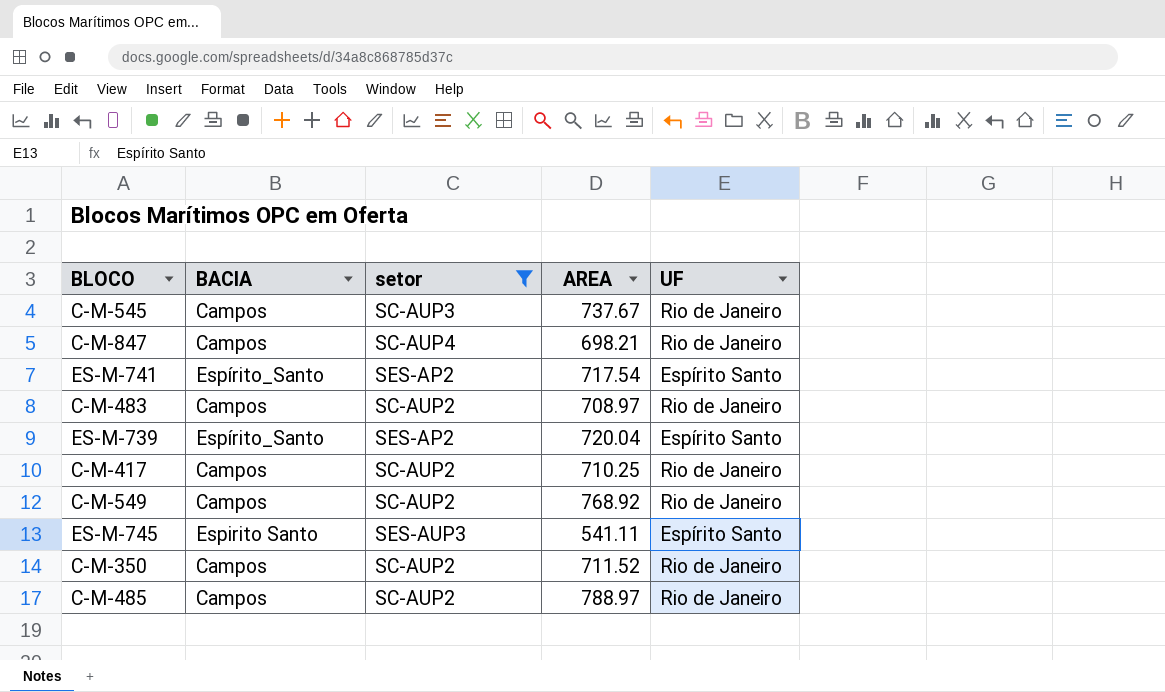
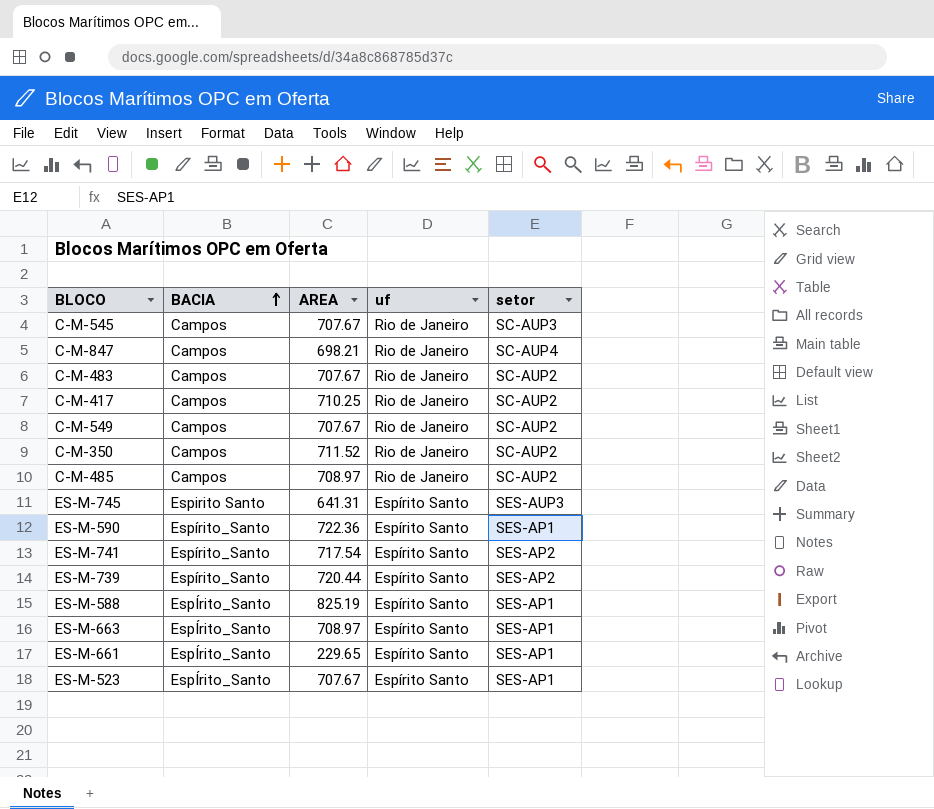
filter: setor != SES-AP1 -> none
row order: none -> BACIA ascending
column name: UF -> uf
column setor | position: 3 -> 5
C-M-545 | AREA: 737.67 -> 707.67
C-M-483 | AREA: 708.97 -> 707.67
C-M-549 | AREA: 768.92 -> 707.67
C-M-485 | AREA: 788.97 -> 708.97
ES-M-745 | AREA: 541.11 -> 641.31
ES-M-739 | AREA: 720.04 -> 720.44

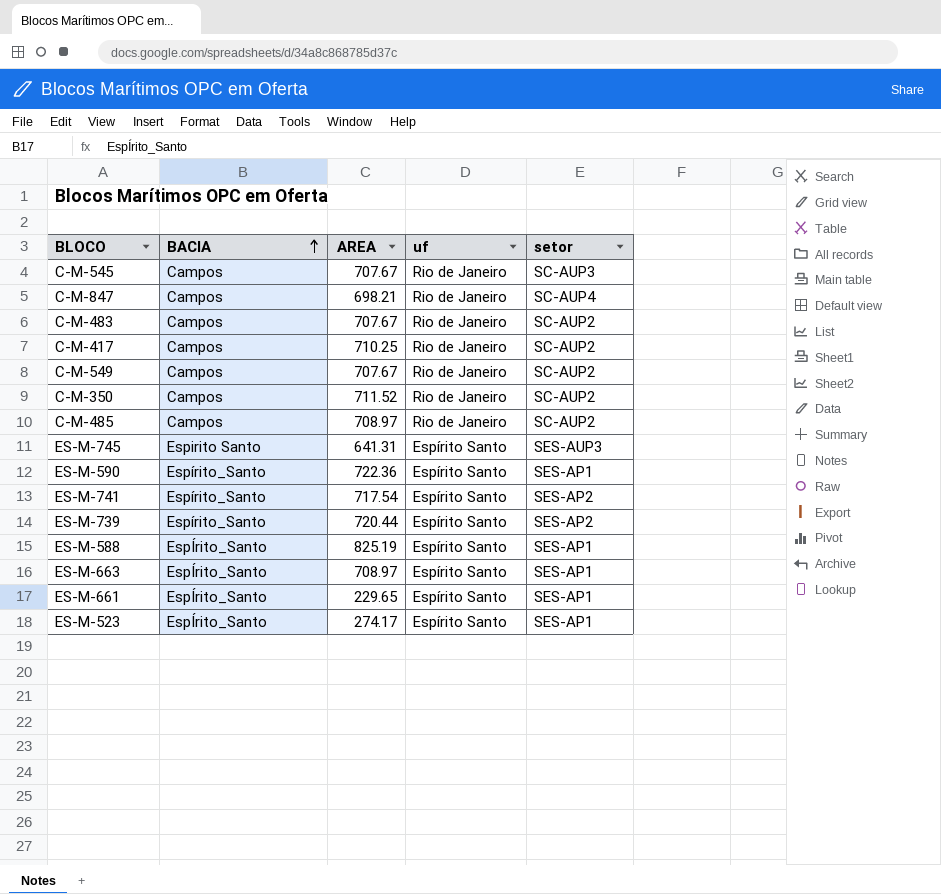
ES-M-523 | AREA: 707.67 -> 274.17

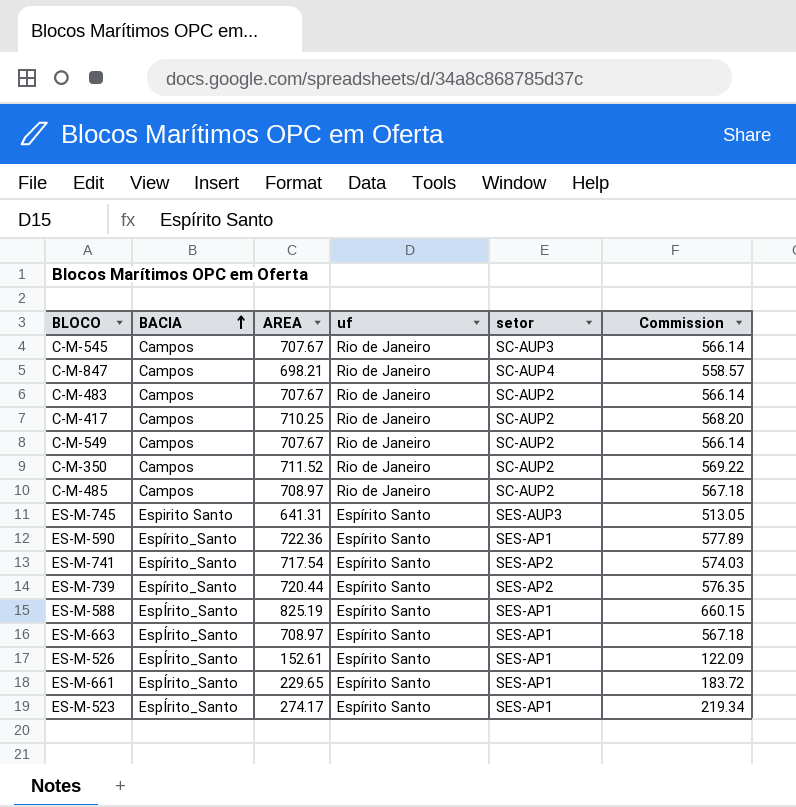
column Commission | formula: none -> [AREA] * 0.8
row ES-M-526: none -> EspÍrito_Santo | 152.61 | Espírito Santo | SES-AP1 | 122.09

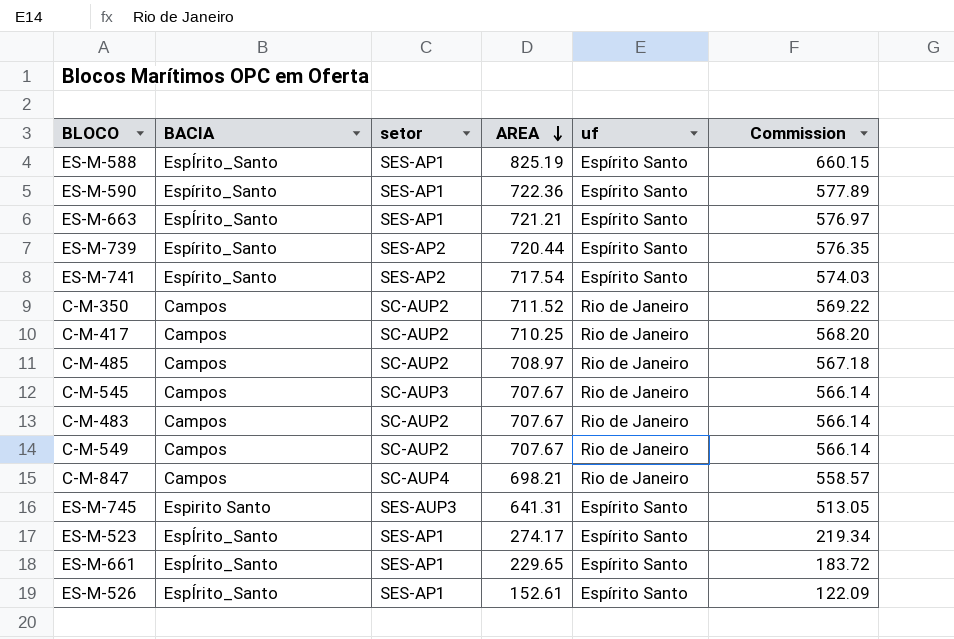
row order: BACIA ascending -> AREA descending
column setor | position: 5 -> 3
ES-M-663 | AREA: 708.97 -> 721.21
ES-M-663 | Commission: 567.18 -> 576.97

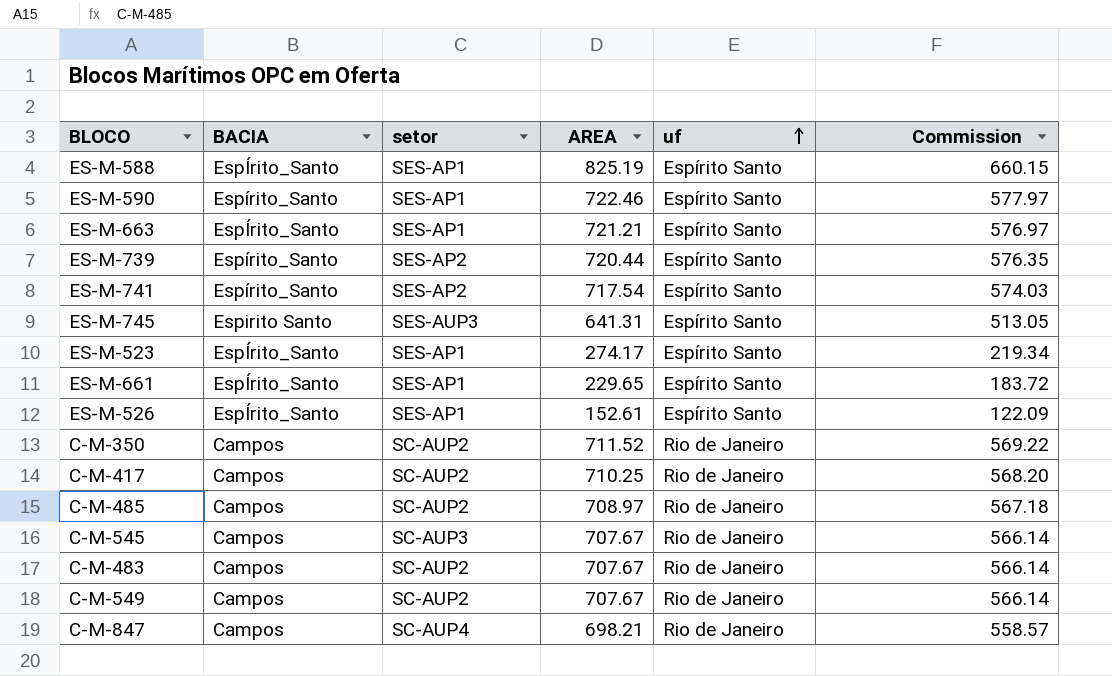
row order: AREA descending -> uf ascending
ES-M-590 | AREA: 722.36 -> 722.46
ES-M-590 | Commission: 577.89 -> 577.97

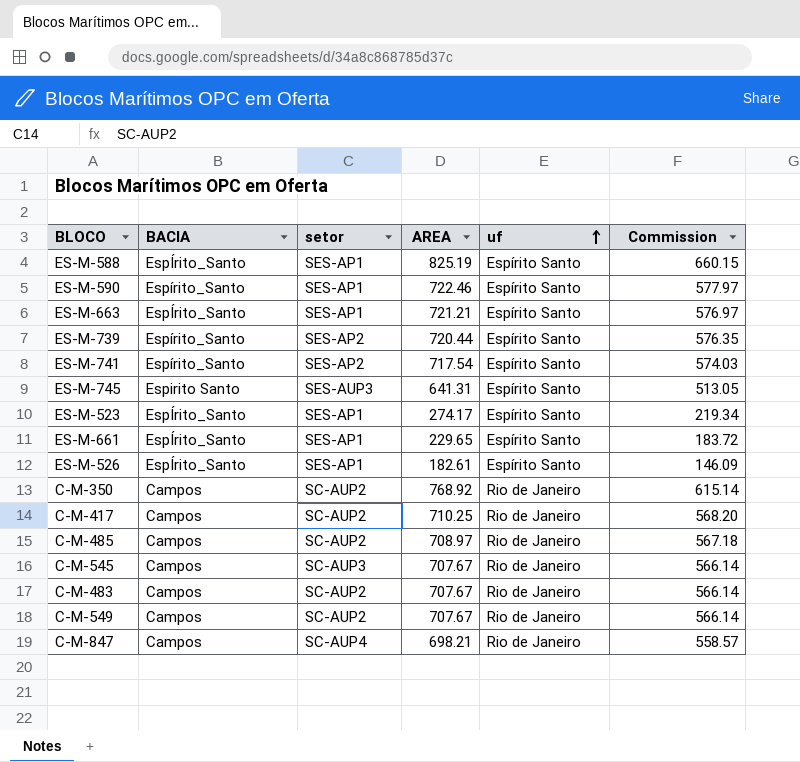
ES-M-526 | AREA: 152.61 -> 182.61
ES-M-526 | Commission: 122.09 -> 146.09
C-M-350 | AREA: 711.52 -> 768.92
C-M-350 | Commission: 569.22 -> 615.14

